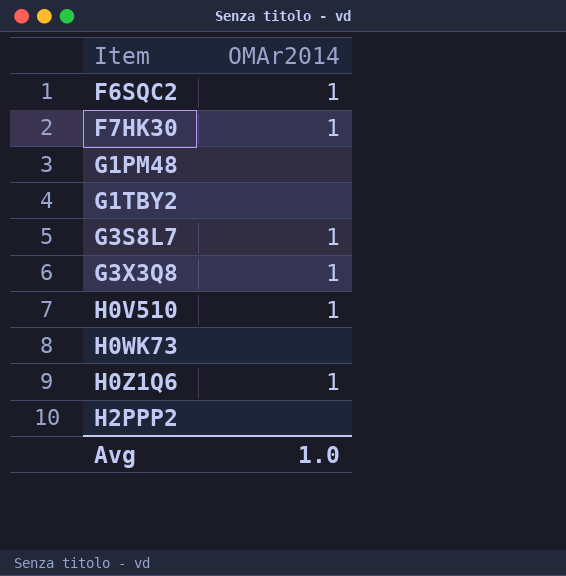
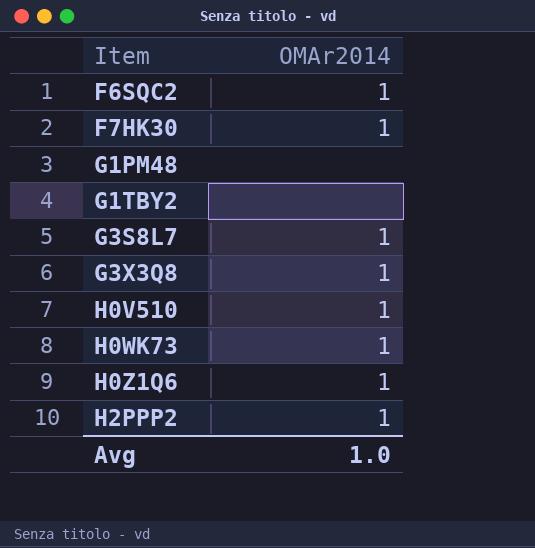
H0WK73 | OMAr2014: none -> 1
H2PPP2 | OMAr2014: none -> 1

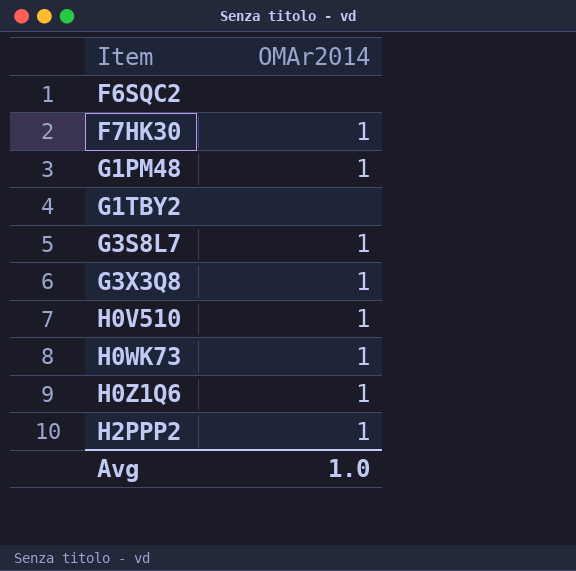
F6SQC2 | OMAr2014: 1 -> none
G1PM48 | OMAr2014: none -> 1

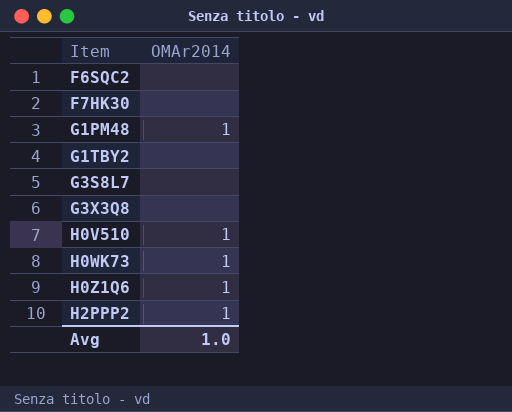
F7HK30 | OMAr2014: 1 -> none
G3S8L7 | OMAr2014: 1 -> none
G3X3Q8 | OMAr2014: 1 -> none

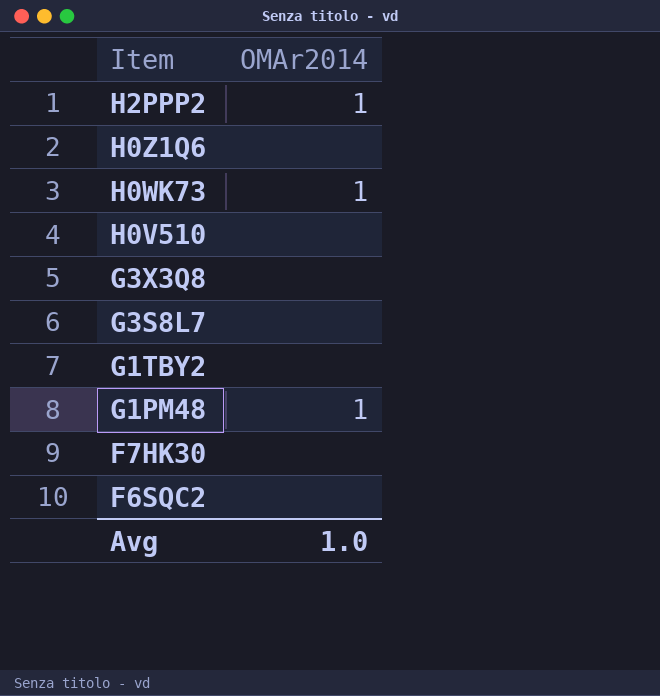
row order: Item ascending -> Item descending
H0Z1Q6 | OMAr2014: 1 -> none
H0V510 | OMAr2014: 1 -> none

